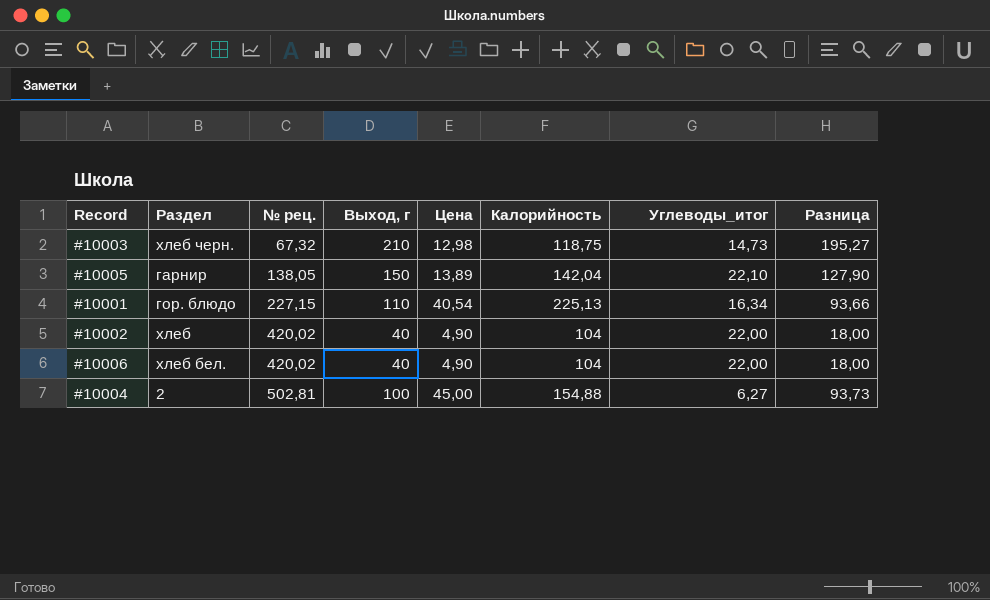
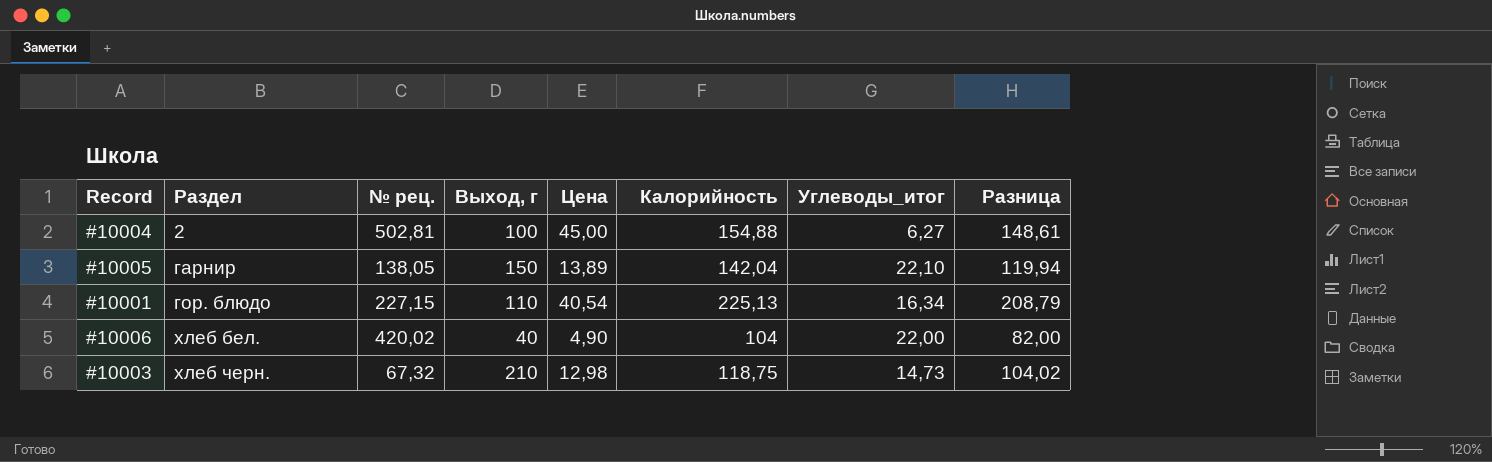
row order: № рец. ascending -> Раздел ascending
column Разница | formula: [Выход, г] - [Углеводы_итог] -> [Калорийность] - [Углеводы_итог]
row #10002: хлеб | 420,02 | 40 | 4,90 | 104 | 22,00 | 18,00 -> none

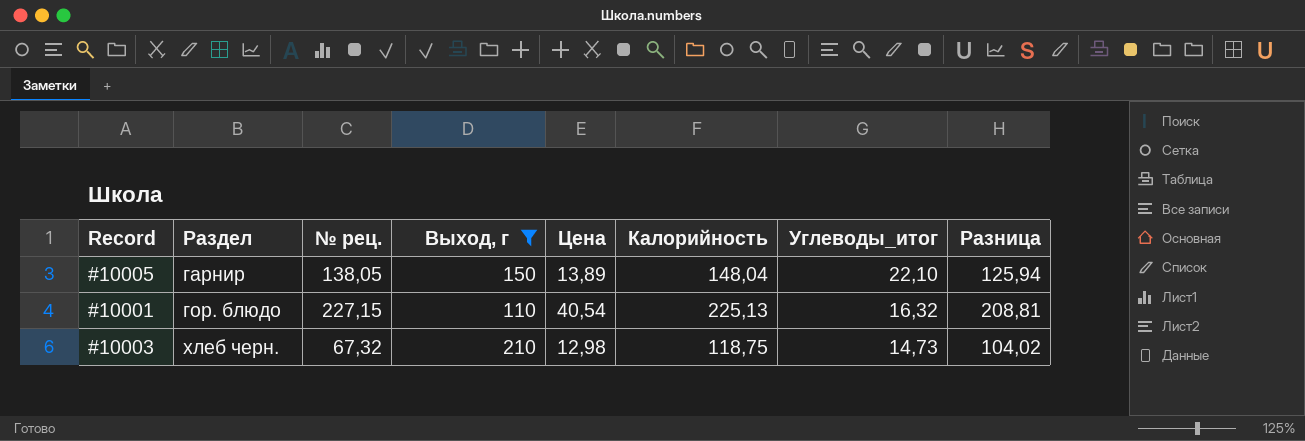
filter: none -> Выход, г >= 110
#10005 | Калорийность: 142,04 -> 148,04
#10005 | Разница: 119,94 -> 125,94
#10001 | Углеводы_итог: 16,34 -> 16,32
#10001 | Разница: 208,79 -> 208,81

